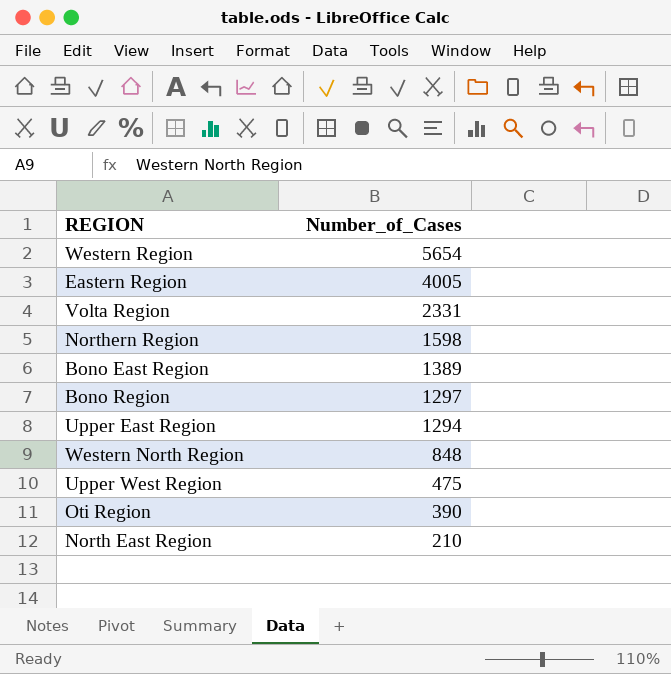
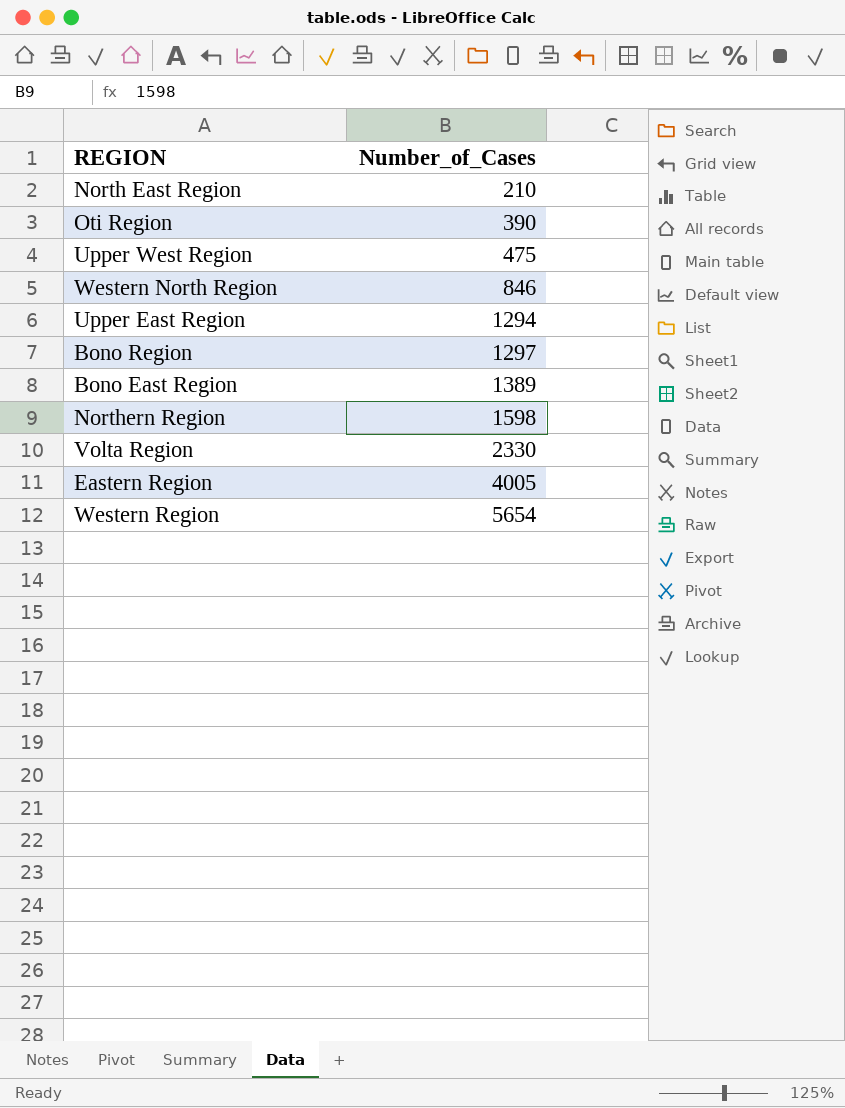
row order: Number_of_Cases descending -> Number_of_Cases ascending
Western North Region | Number_of_Cases: 848 -> 846
Volta Region | Number_of_Cases: 2331 -> 2330

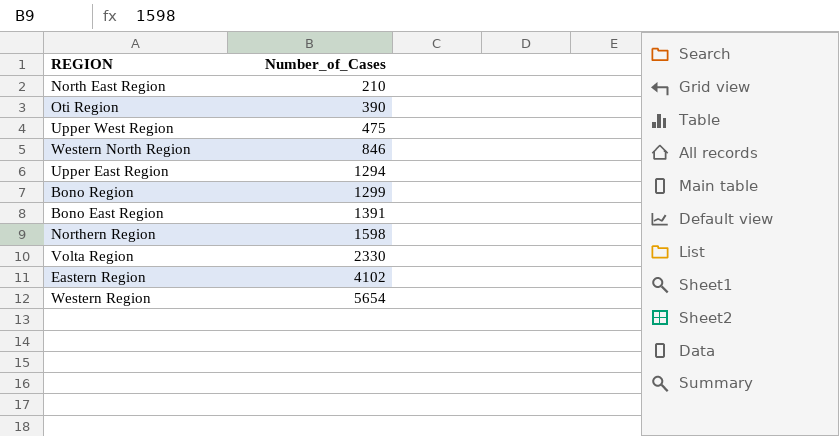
Bono Region | Number_of_Cases: 1297 -> 1299
Bono East Region | Number_of_Cases: 1389 -> 1391
Eastern Region | Number_of_Cases: 4005 -> 4102

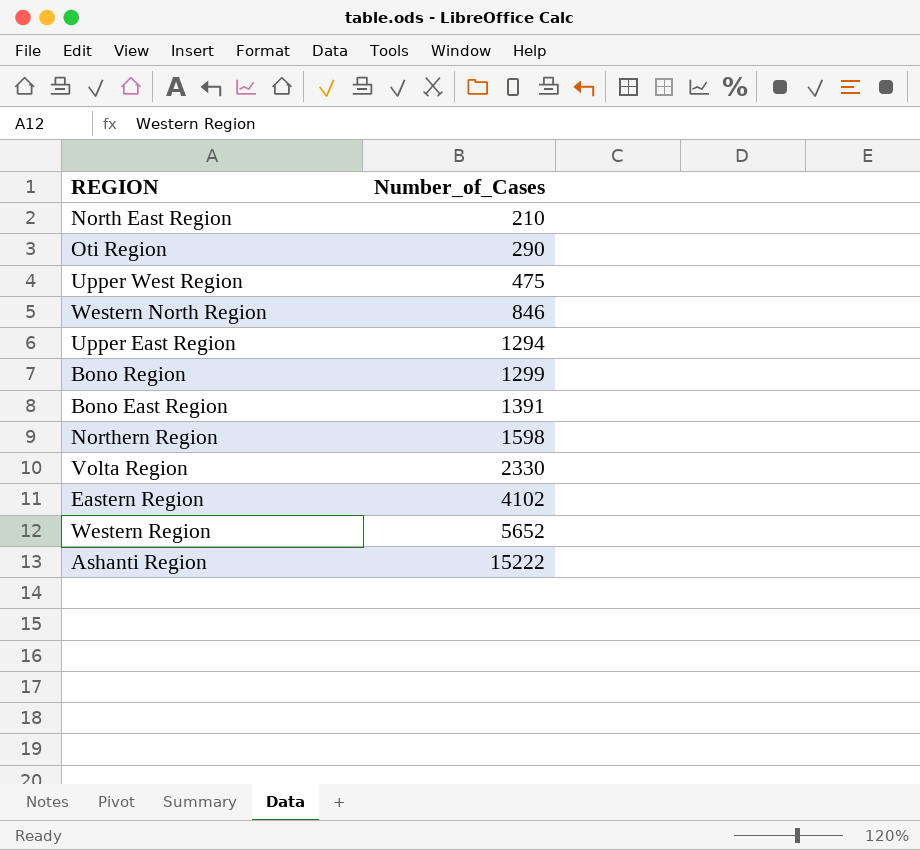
Oti Region | Number_of_Cases: 390 -> 290
Western Region | Number_of_Cases: 5654 -> 5652
row Ashanti Region: none -> 15222

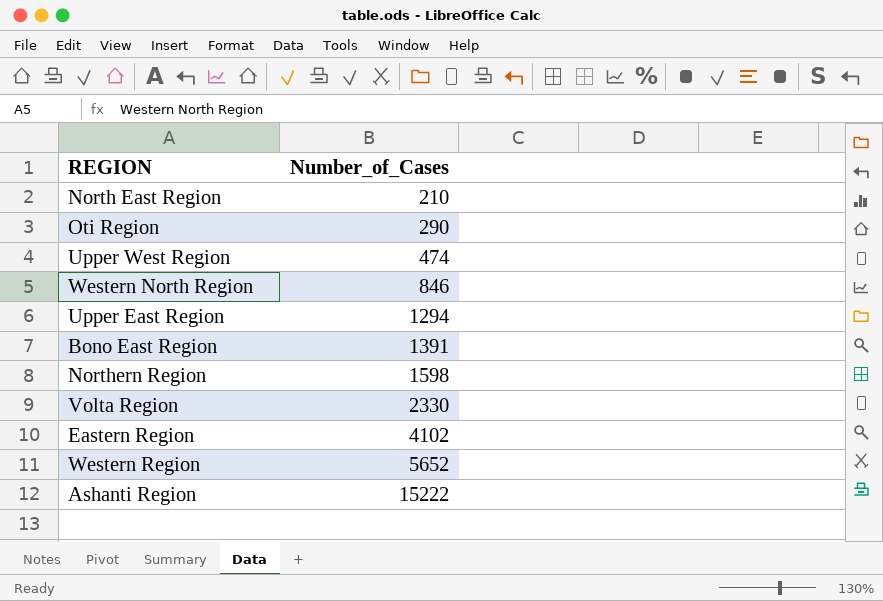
row Bono Region: 1299 -> none
Upper West Region | Number_of_Cases: 475 -> 474

